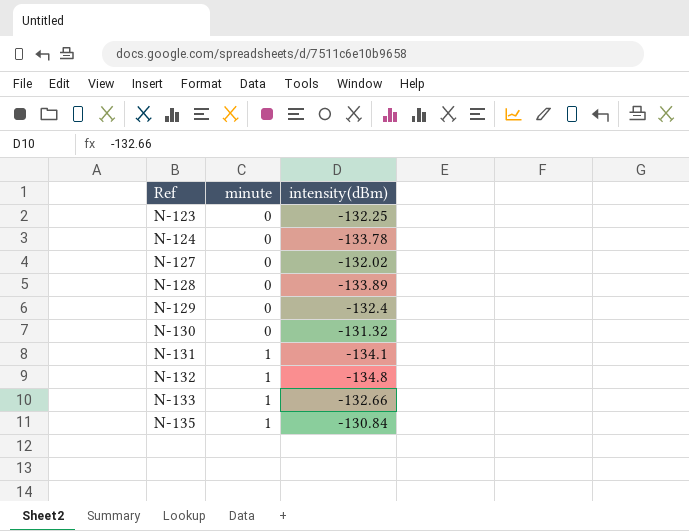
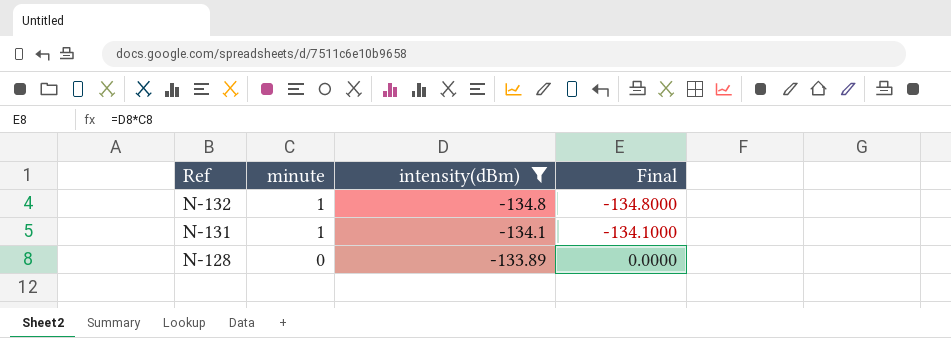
filter: none -> intensity(dBm) <= -133.89
row order: Ref ascending -> Ref descending
column Final | formula: none -> [minute] * [intensity(dBm)]

